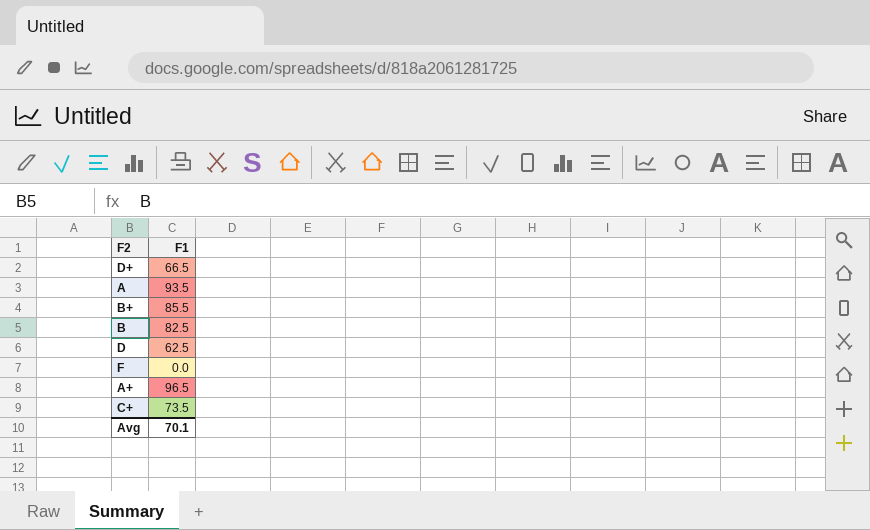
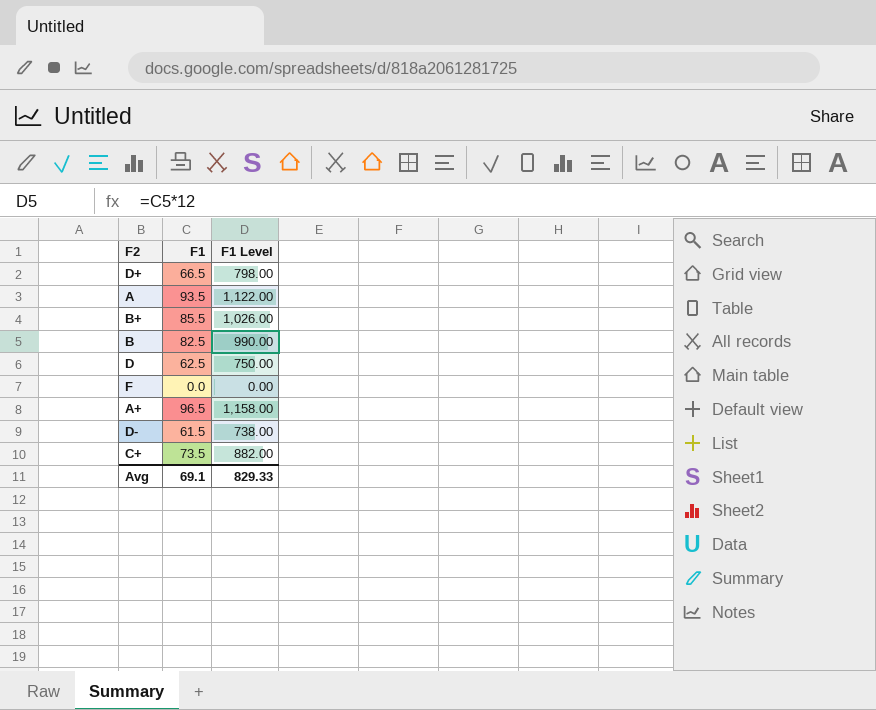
column F1 Level | formula: none -> [F1] * 12
row D-: none -> 61.5 | 738.00
Avg | F1: 70.1 -> 69.1

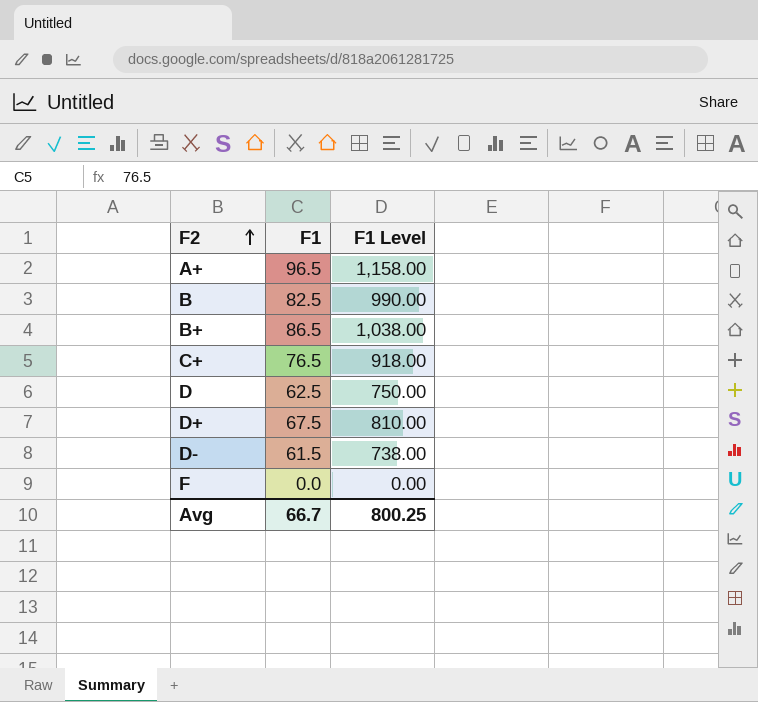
row order: none -> F2 ascending
row A: 93.5 | 1,122.00 -> none
B+ | F1: 85.5 -> 86.5
B+ | F1 Level: 1,026.00 -> 1,038.00
C+ | F1: 73.5 -> 76.5
C+ | F1 Level: 882.00 -> 918.00
D+ | F1: 66.5 -> 67.5
D+ | F1 Level: 798.00 -> 810.00
Avg | F1: 69.1 -> 66.7
Avg | F1 Level: 829.33 -> 800.25

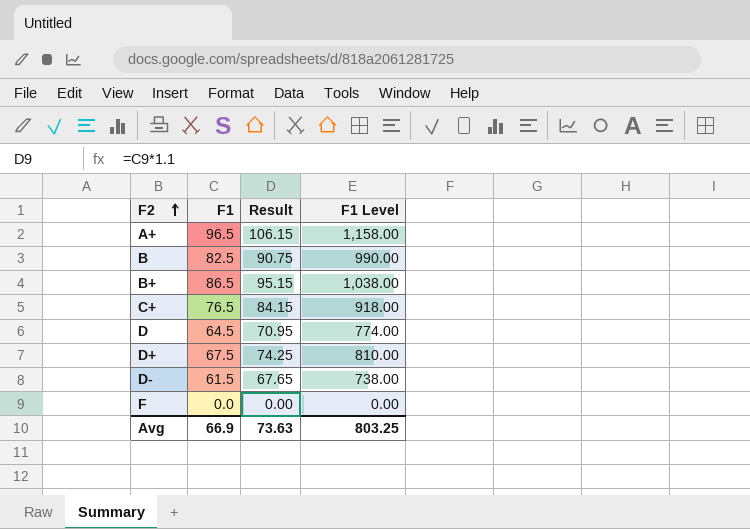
column Result | formula: none -> [F1] * 1.1
D | F1: 62.5 -> 64.5
D | F1 Level: 750.00 -> 774.00
Avg | F1: 66.7 -> 66.9
Avg | F1 Level: 800.25 -> 803.25

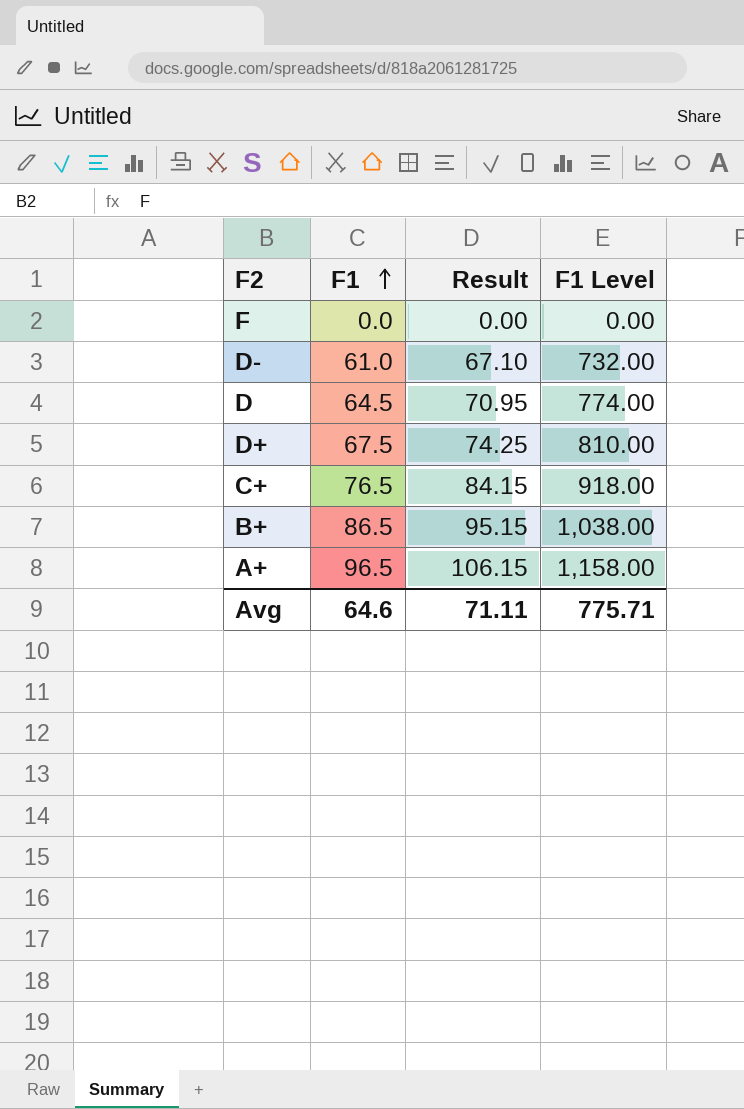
row order: F2 ascending -> F1 ascending
row B: 82.5 | 90.75 | 990.00 -> none
D- | F1: 61.5 -> 61.0
D- | Result: 67.65 -> 67.10
D- | F1 Level: 738.00 -> 732.00
Avg | F1: 66.9 -> 64.6
Avg | Result: 73.63 -> 71.11
Avg | F1 Level: 803.25 -> 775.71

